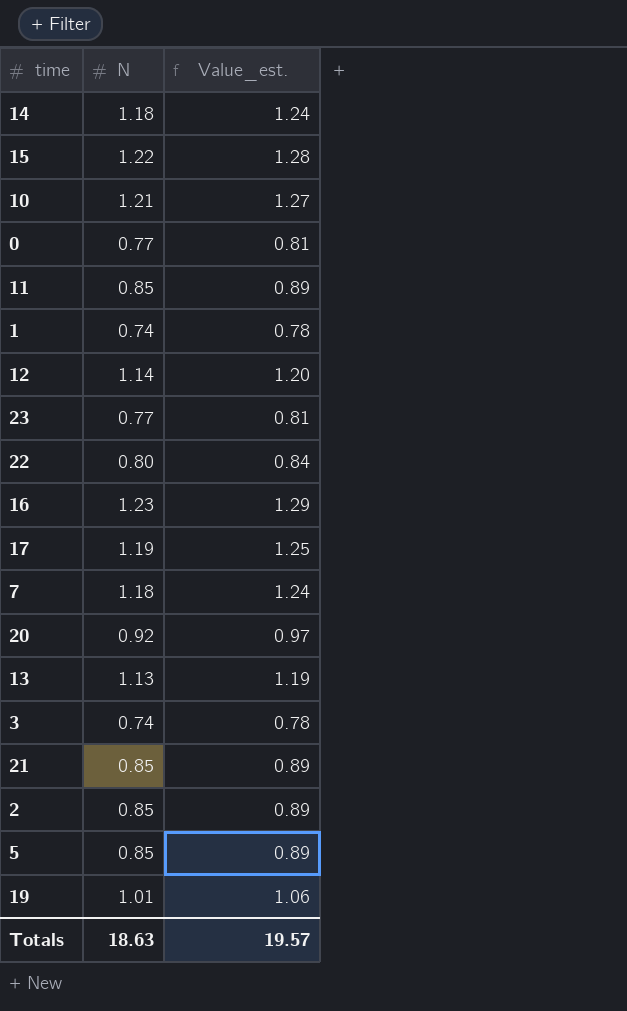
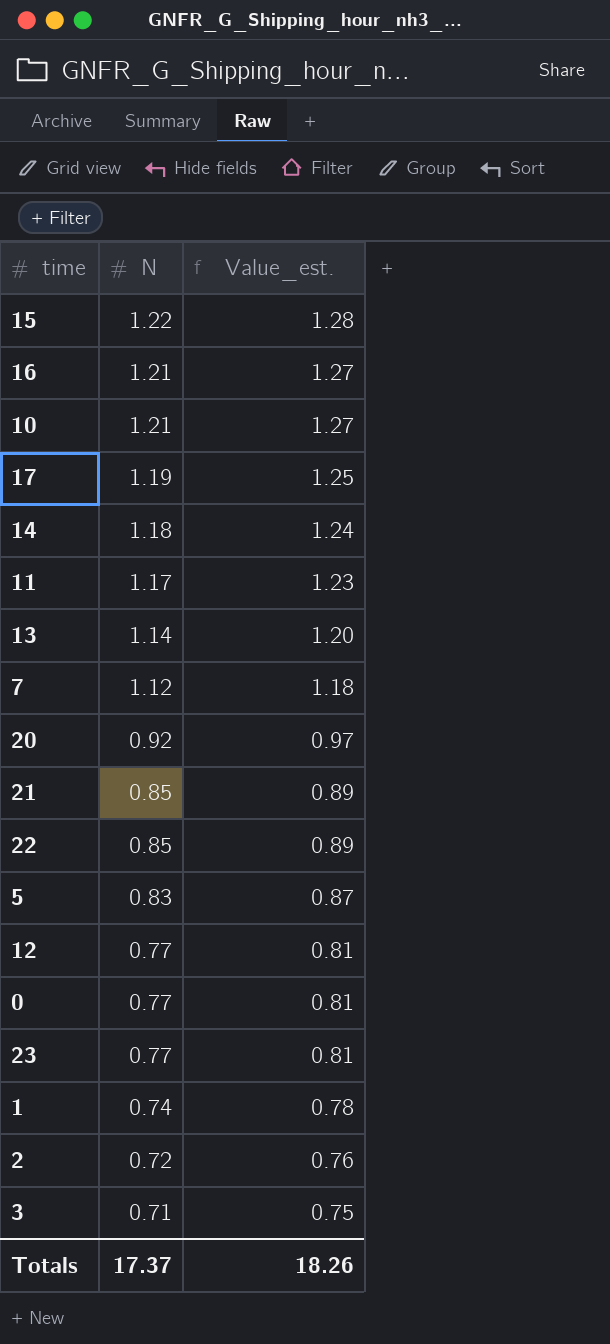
row order: none -> N descending
row 19: 1.01 | 1.06 -> none
16 | N: 1.23 -> 1.21
16 | Value_est.: 1.29 -> 1.27
11 | N: 0.85 -> 1.17
11 | Value_est.: 0.89 -> 1.23
13 | N: 1.13 -> 1.14
13 | Value_est.: 1.19 -> 1.20
7 | N: 1.18 -> 1.12
7 | Value_est.: 1.24 -> 1.18
22 | N: 0.80 -> 0.85
22 | Value_est.: 0.84 -> 0.89
5 | N: 0.85 -> 0.83
5 | Value_est.: 0.89 -> 0.87
12 | N: 1.14 -> 0.77
12 | Value_est.: 1.20 -> 0.81
2 | N: 0.85 -> 0.72
2 | Value_est.: 0.89 -> 0.76
3 | N: 0.74 -> 0.71
3 | Value_est.: 0.78 -> 0.75
Totals | N: 18.63 -> 17.37
Totals | Value_est.: 19.57 -> 18.26

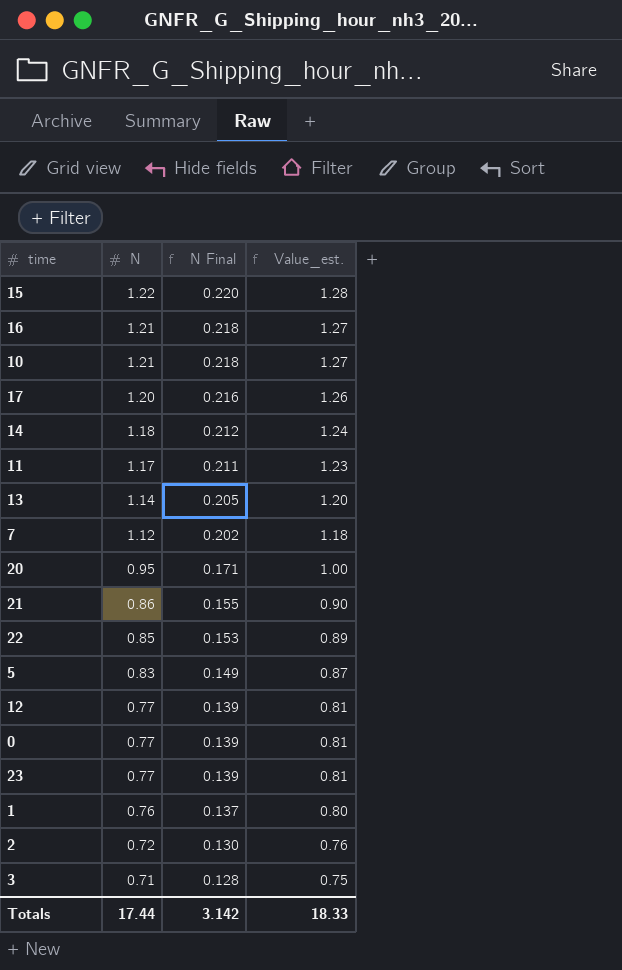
column N Final | formula: none -> [N] * 0.18
17 | N: 1.19 -> 1.20
17 | Value_est.: 1.25 -> 1.26
20 | N: 0.92 -> 0.95
20 | Value_est.: 0.97 -> 1.00
21 | N: 0.85 -> 0.86
21 | Value_est.: 0.89 -> 0.90
1 | N: 0.74 -> 0.76
1 | Value_est.: 0.78 -> 0.80
Totals | N: 17.37 -> 17.44
Totals | Value_est.: 18.26 -> 18.33

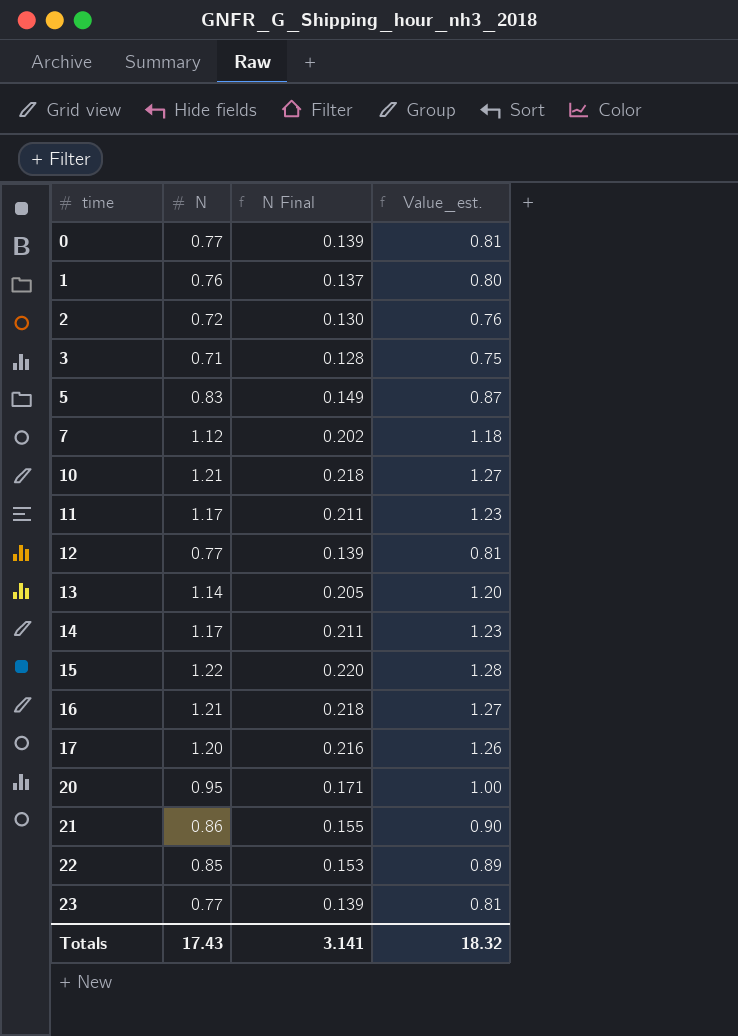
row order: N descending -> time ascending
14 | N: 1.18 -> 1.17
14 | N Final: 0.212 -> 0.211
14 | Value_est.: 1.24 -> 1.23
Totals | N: 17.44 -> 17.43
Totals | N Final: 3.142 -> 3.141
Totals | Value_est.: 18.33 -> 18.32

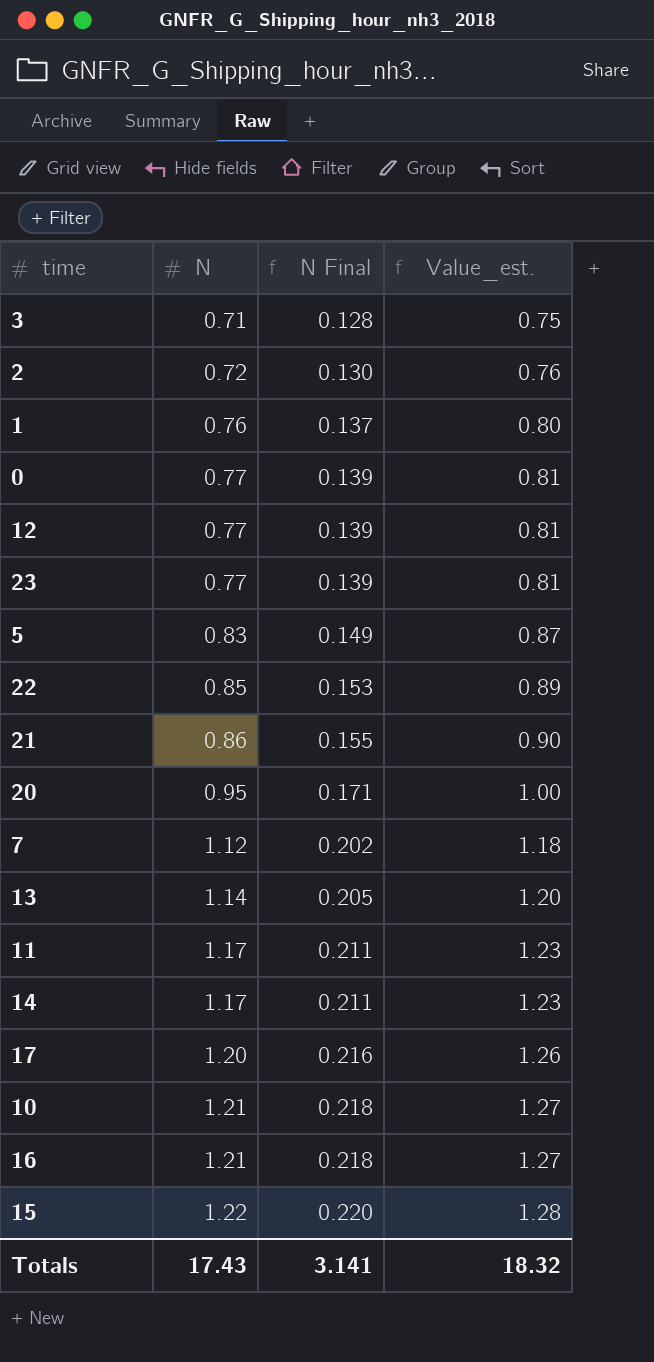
row order: time ascending -> N ascending

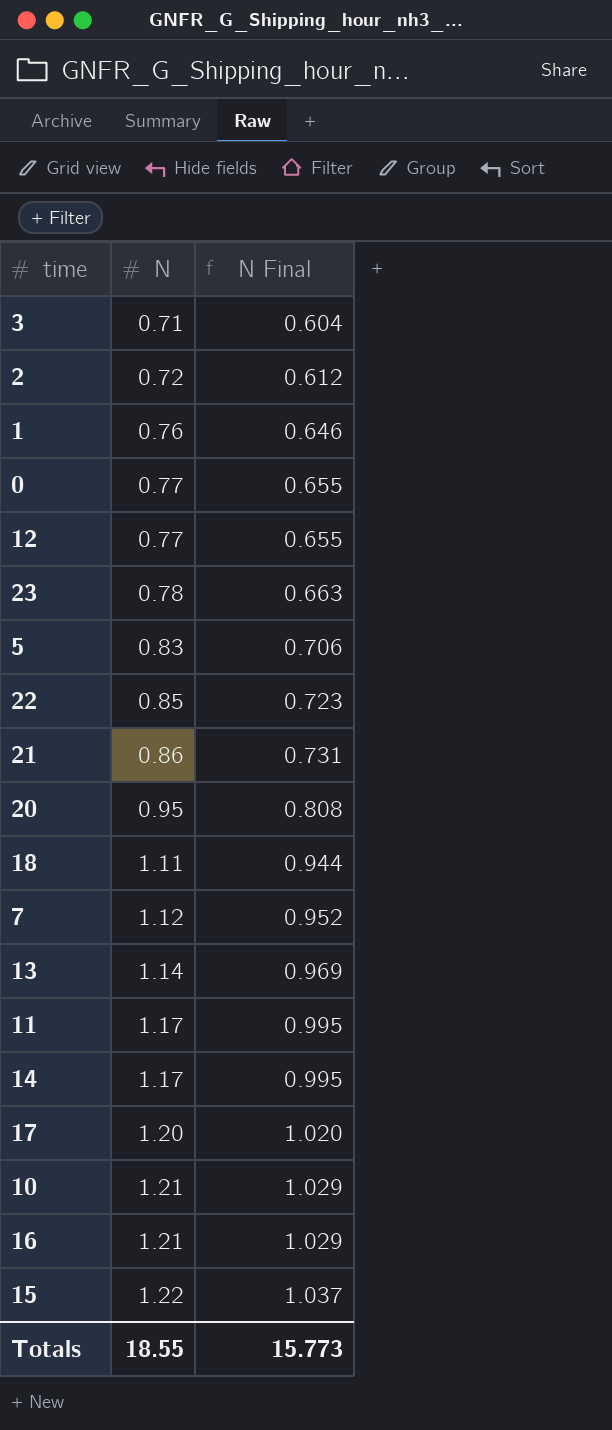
column Value_est. | formula: [N] * 1.05 -> none
column N Final | formula: [N] * 0.18 -> [N] * 0.85
23 | N: 0.77 -> 0.78
row 18: none -> 1.11 | 0.944
Totals | N: 17.43 -> 18.55
Totals | N Final: 3.141 -> 15.773

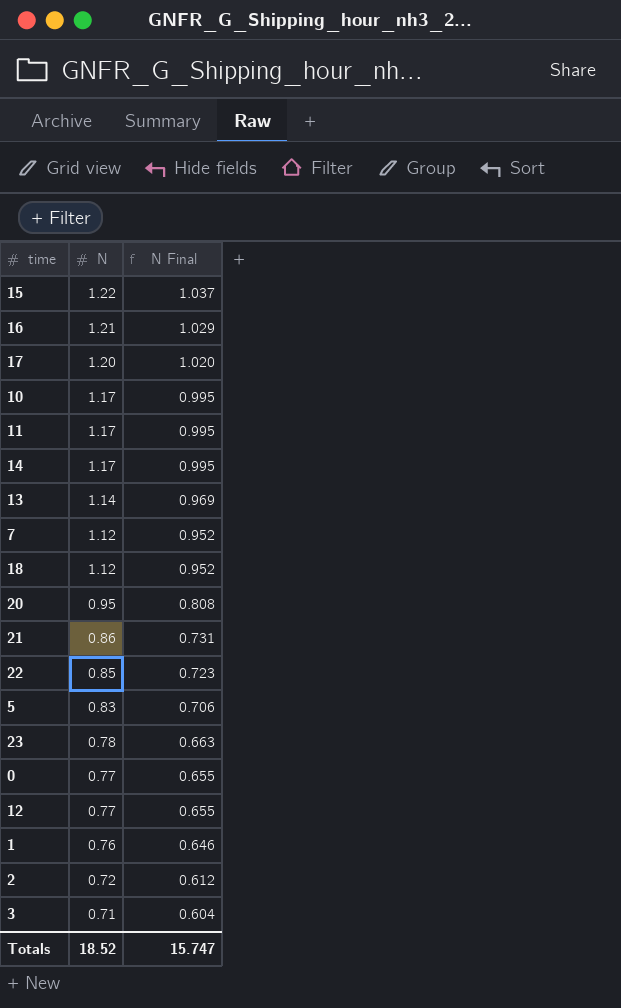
row order: N ascending -> N descending
10 | N: 1.21 -> 1.17
10 | N Final: 1.029 -> 0.995
18 | N: 1.11 -> 1.12
18 | N Final: 0.944 -> 0.952
Totals | N: 18.55 -> 18.52
Totals | N Final: 15.773 -> 15.747

